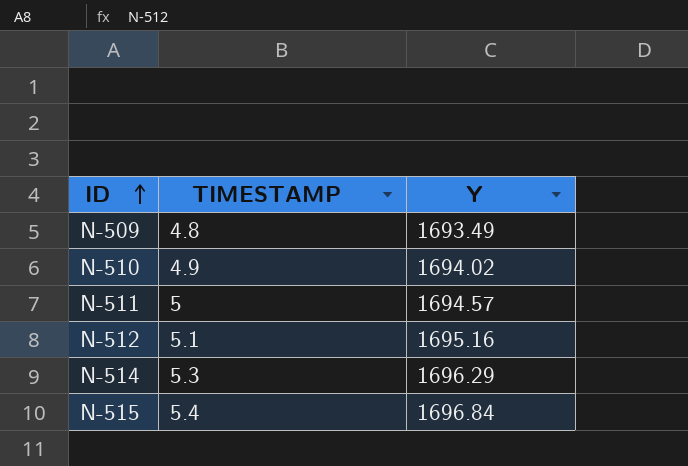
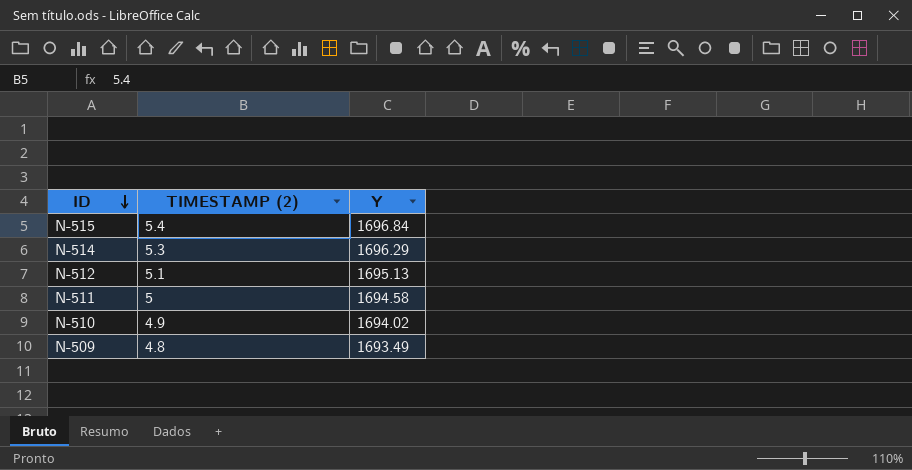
row order: ID ascending -> ID descending
column name: TIMESTAMP -> TIMESTAMP (2)
N-512 | Y: 1695.16 -> 1695.13
N-511 | Y: 1694.57 -> 1694.58

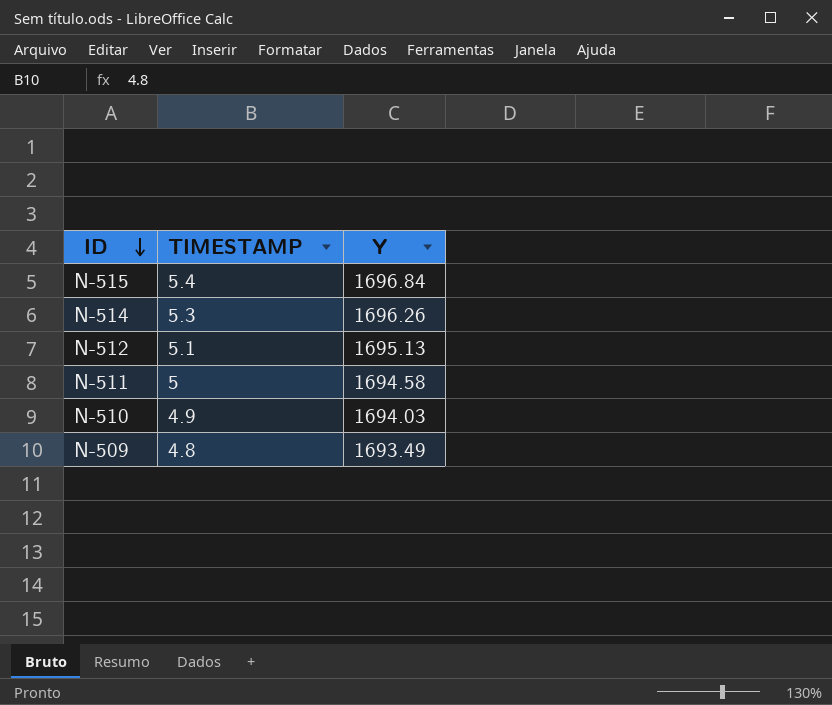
column name: TIMESTAMP (2) -> TIMESTAMP
N-514 | Y: 1696.29 -> 1696.26
N-510 | Y: 1694.02 -> 1694.03

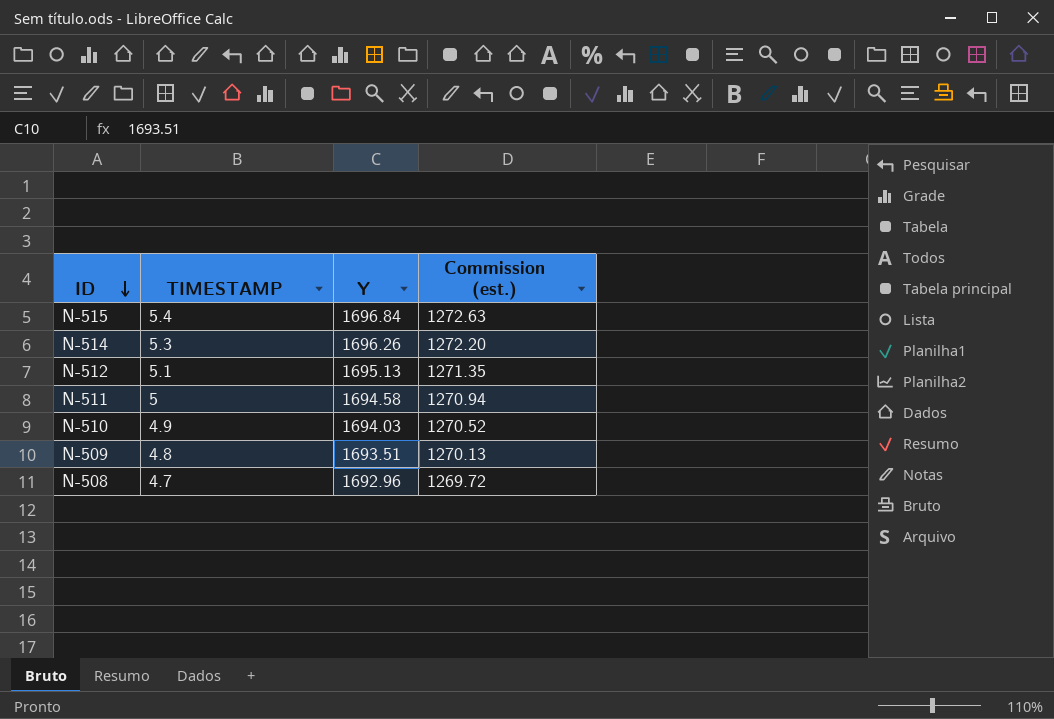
column Commission (est.) | formula: none -> [Y] * 0.75
N-509 | Y: 1693.49 -> 1693.51
row N-508: none -> 4.7 | 1692.96 | 1269.72

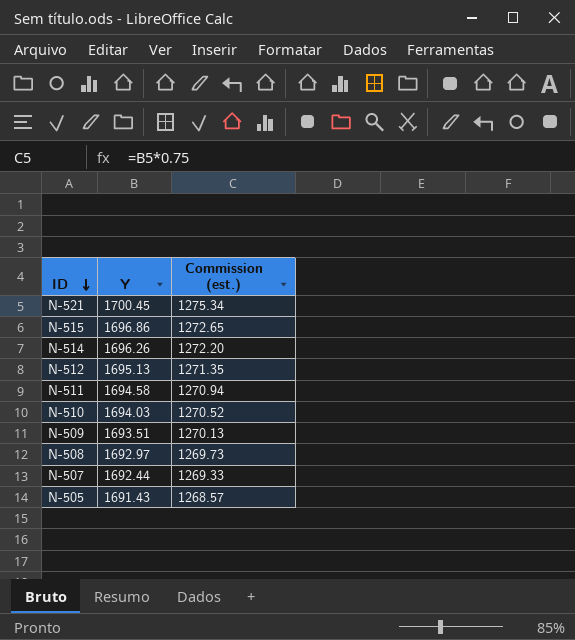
column TIMESTAMP | position: 2 -> none
row N-521: none -> 1700.45 | 1275.34
N-515 | Y: 1696.84 -> 1696.86
N-515 | Commission (est.): 1272.63 -> 1272.65
N-508 | Y: 1692.96 -> 1692.97
N-508 | Commission (est.): 1269.72 -> 1269.73
row N-507: none -> 1692.44 | 1269.33
row N-505: none -> 1691.43 | 1268.57

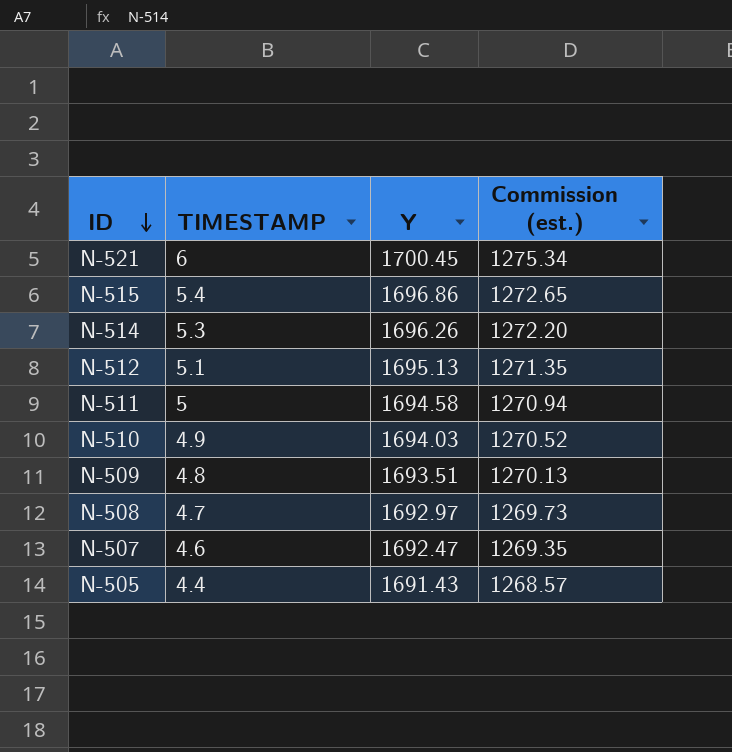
column TIMESTAMP | position: none -> 2
N-507 | Y: 1692.44 -> 1692.47
N-507 | Commission (est.): 1269.33 -> 1269.35

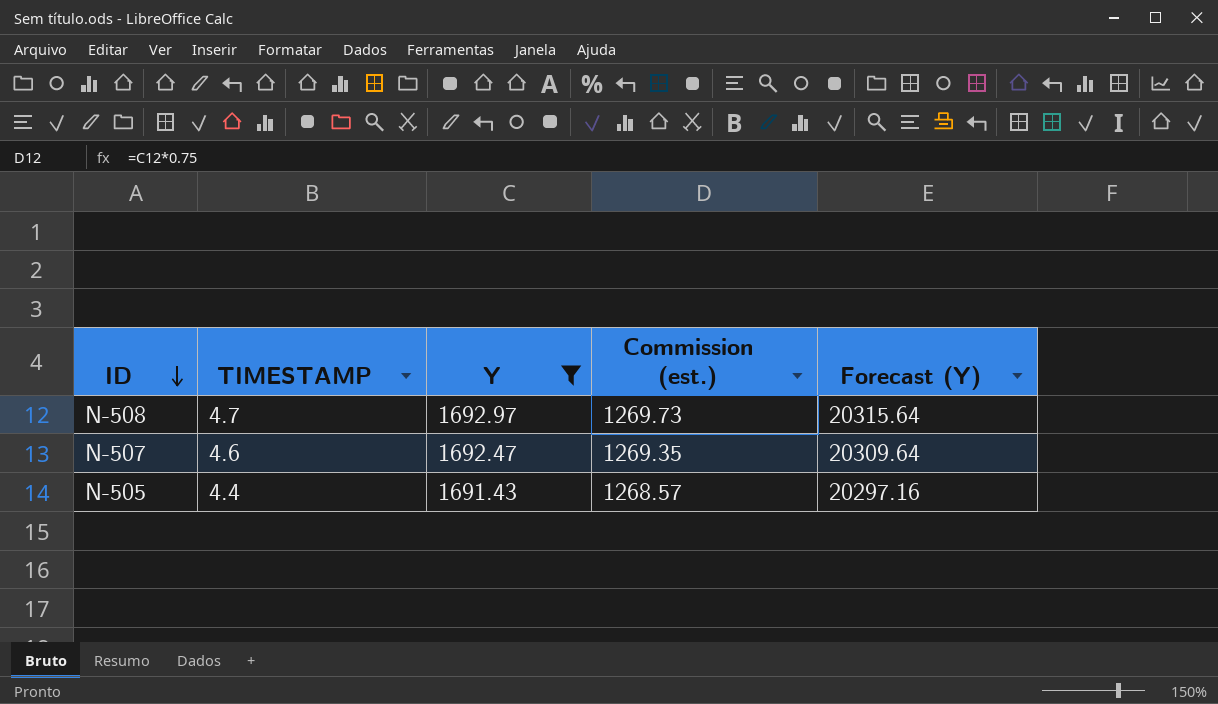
filter: none -> Y <= 1692.97
column Forecast (Y) | formula: none -> [Y] * 12

